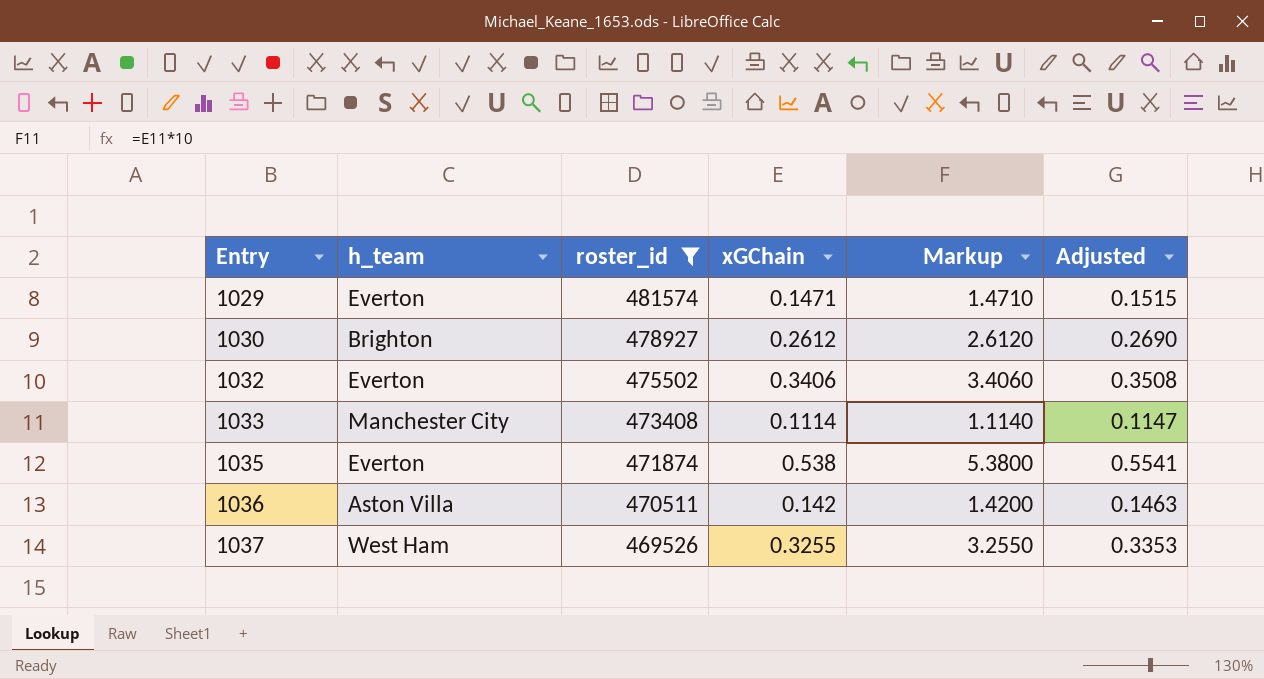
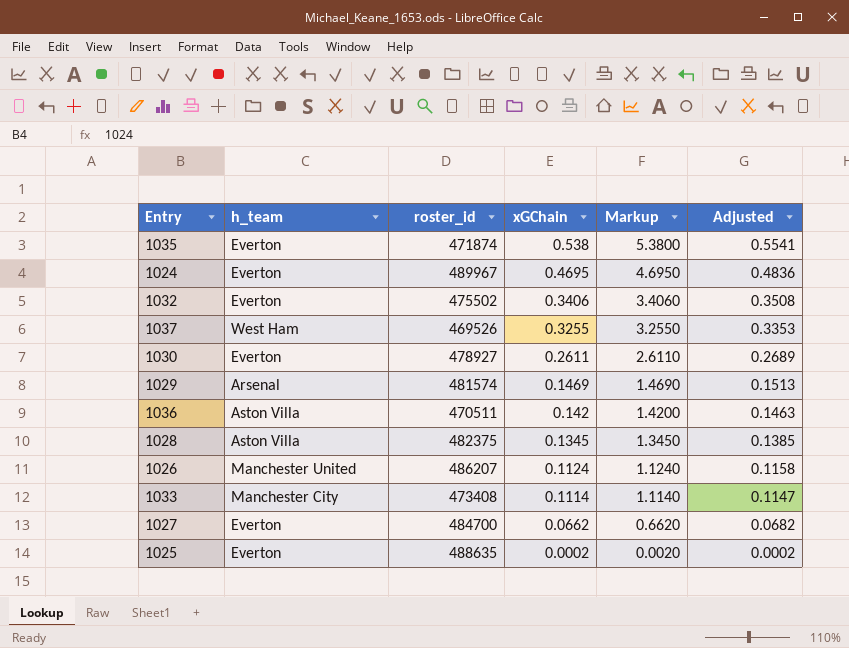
filter: roster_id <= 481574 -> none
row order: Entry ascending -> xGChain descending
1030 | h_team: Brighton -> Everton
1030 | xGChain: 0.2612 -> 0.2611
1030 | Markup: 2.6120 -> 2.6110
1030 | Adjusted: 0.2690 -> 0.2689
1029 | h_team: Everton -> Arsenal
1029 | xGChain: 0.1471 -> 0.1469
1029 | Markup: 1.4710 -> 1.4690
1029 | Adjusted: 0.1515 -> 0.1513

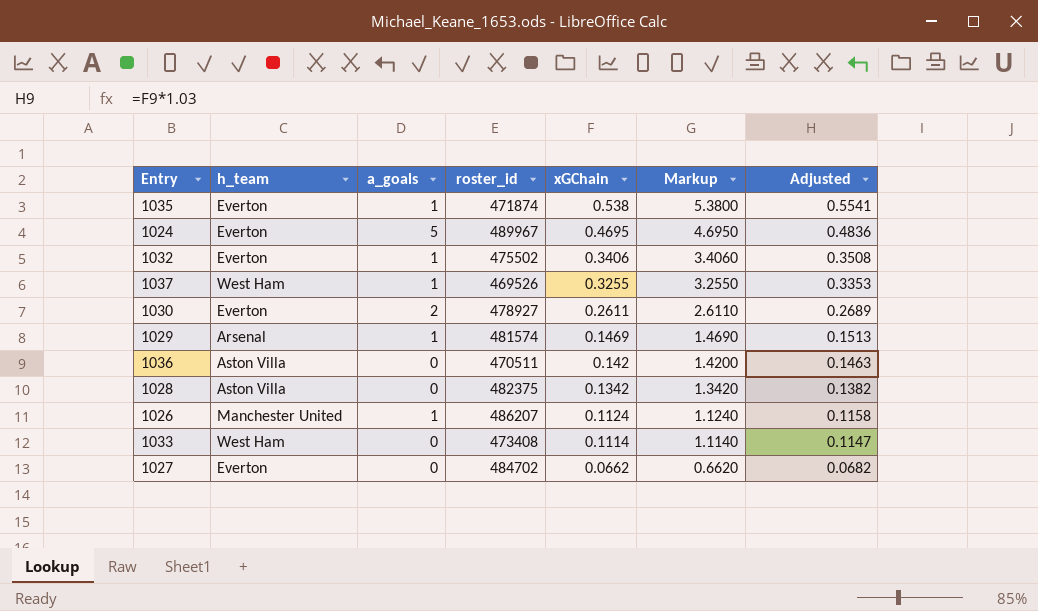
column a_goals | position: none -> 3
row 1025: Everton | 488635 | 0.0002 | 0.0020 | 0.0002 -> none
1028 | xGChain: 0.1345 -> 0.1342
1028 | Markup: 1.3450 -> 1.3420
1028 | Adjusted: 0.1385 -> 0.1382
1033 | h_team: Manchester City -> West Ham
1027 | roster_id: 484700 -> 484702

